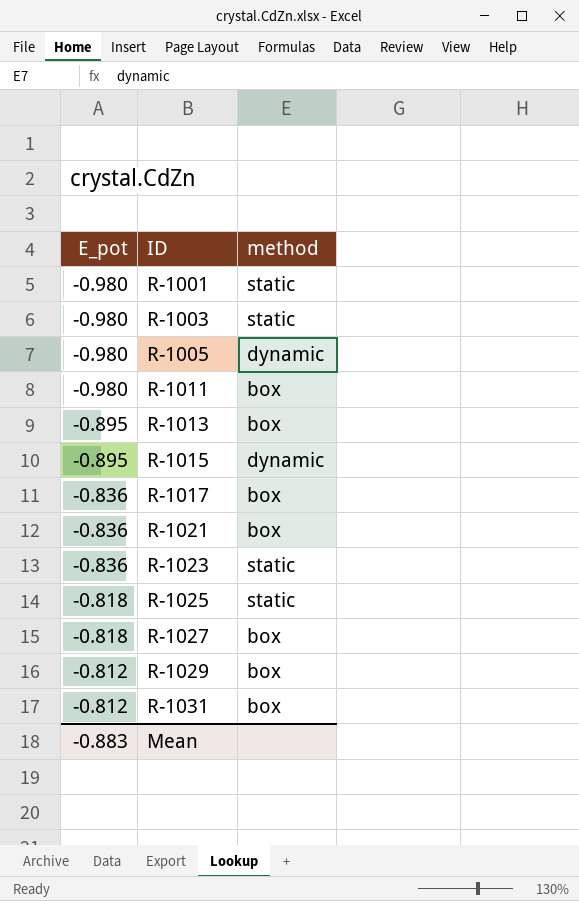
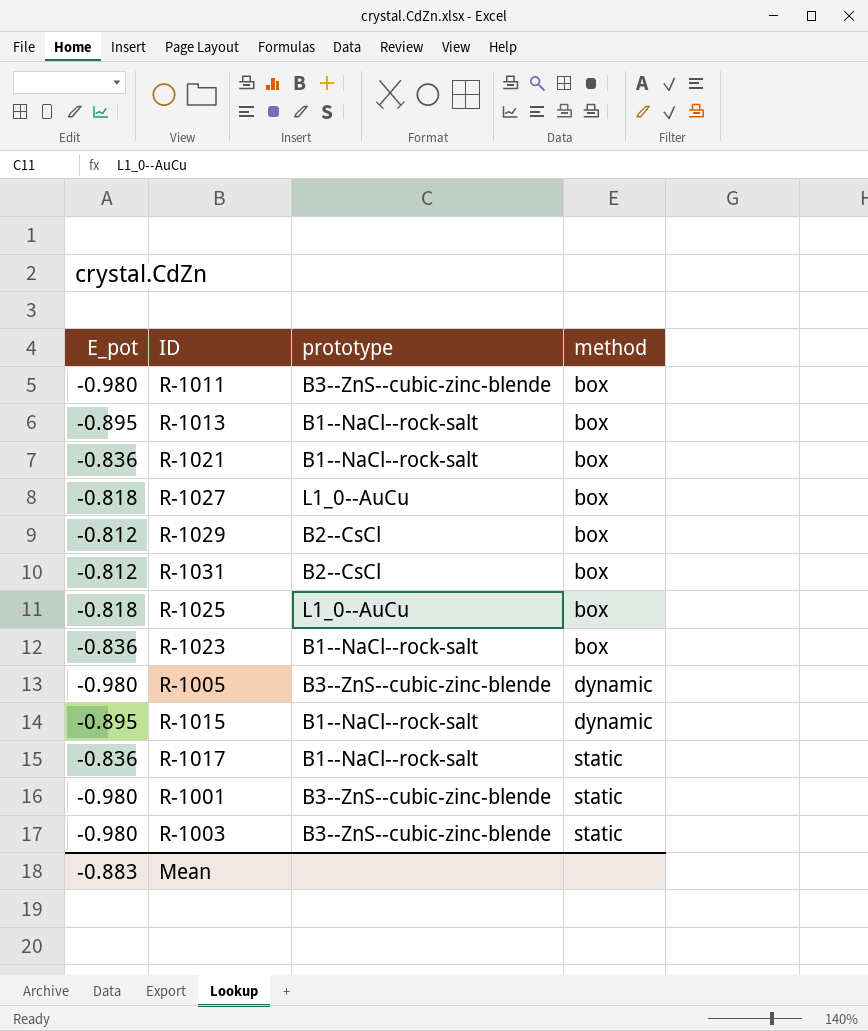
row order: E_pot ascending -> method ascending
column prototype | position: none -> 3
R-1025 | method: static -> box
R-1023 | method: static -> box
R-1017 | method: box -> static

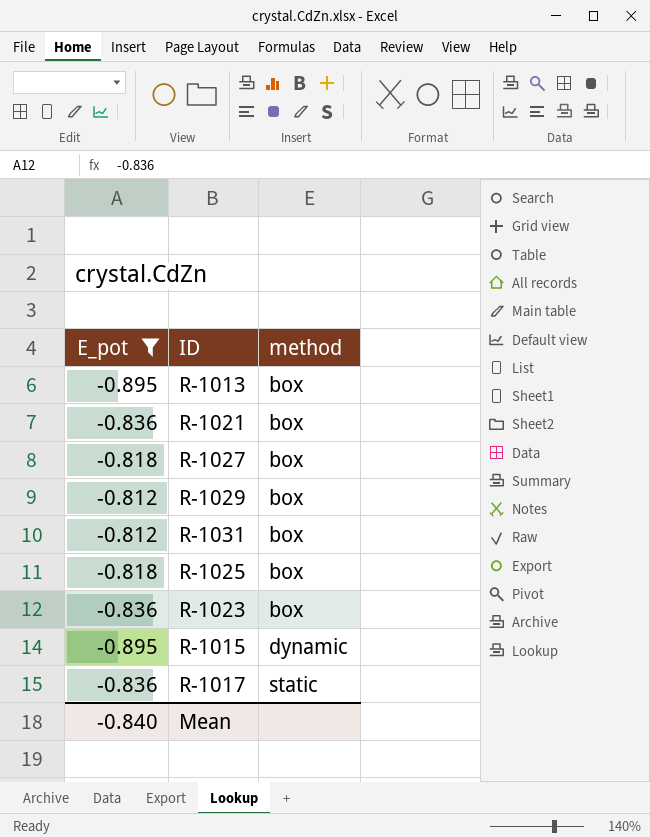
filter: none -> E_pot != -0.980
column prototype | position: 3 -> none
Mean | E_pot: -0.883 -> -0.840

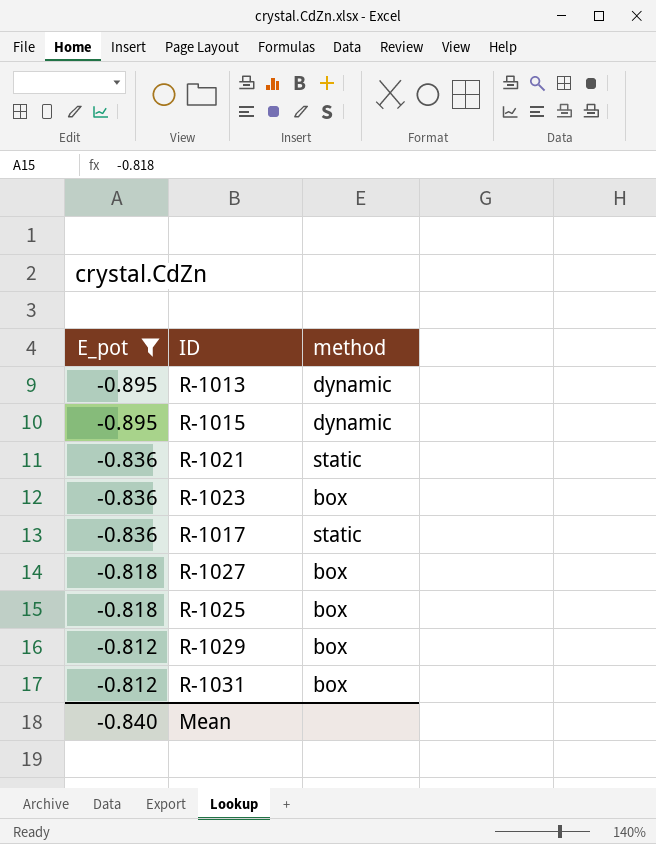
row order: method ascending -> E_pot ascending
R-1013 | method: box -> dynamic
R-1021 | method: box -> static

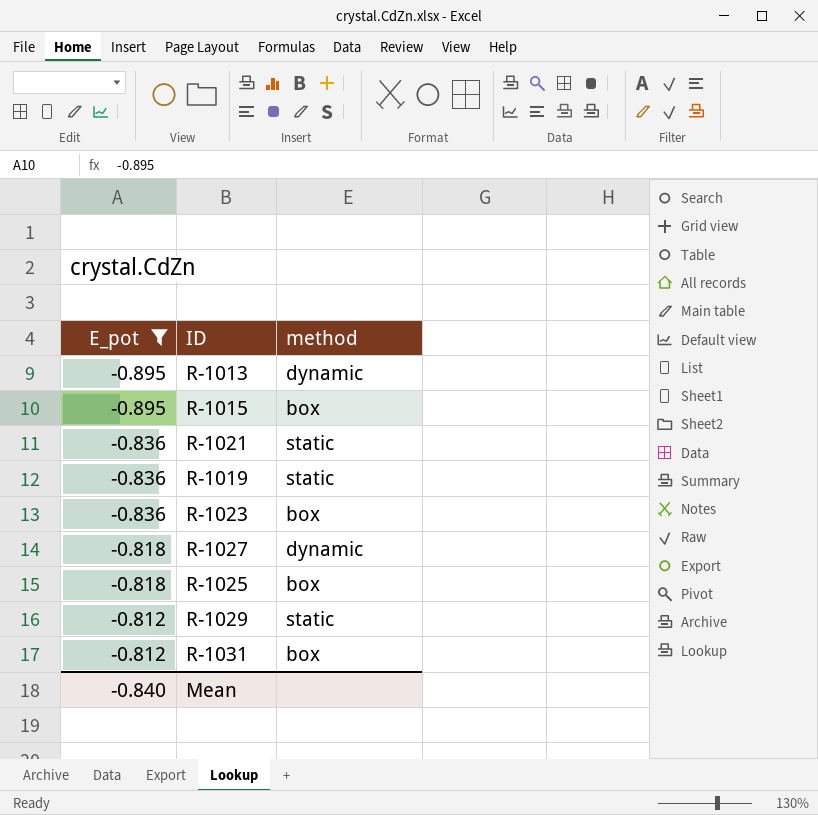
row R-1017: -0.836 | static -> none
R-1015 | method: dynamic -> box
row R-1019: none -> -0.836 | static
R-1027 | method: box -> dynamic
R-1029 | method: box -> static

